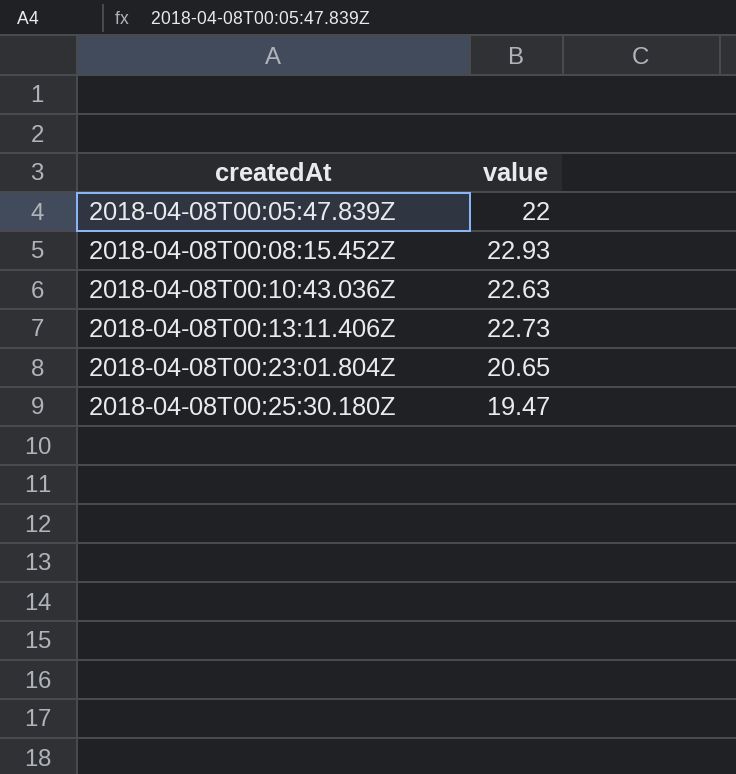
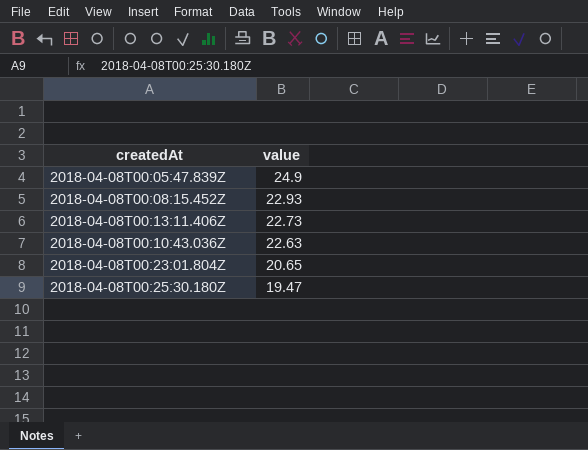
row order: createdAt ascending -> value descending
2018-04-08T00:05:47.839Z | value: 22 -> 24.9

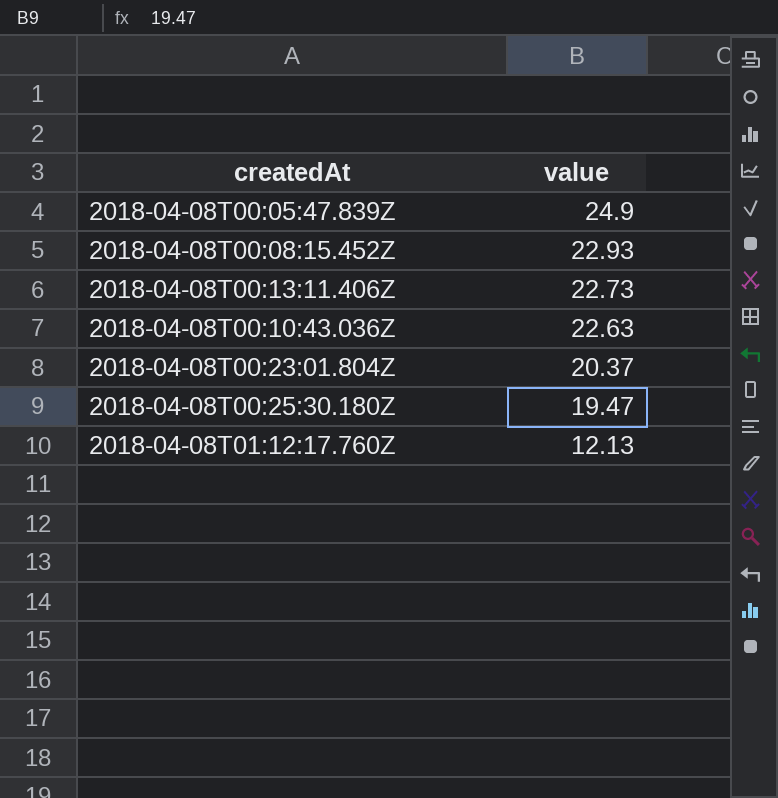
2018-04-08T00:23:01.804Z | value: 20.65 -> 20.37
row 2018-04-08T01:12:17.760Z: none -> 12.13

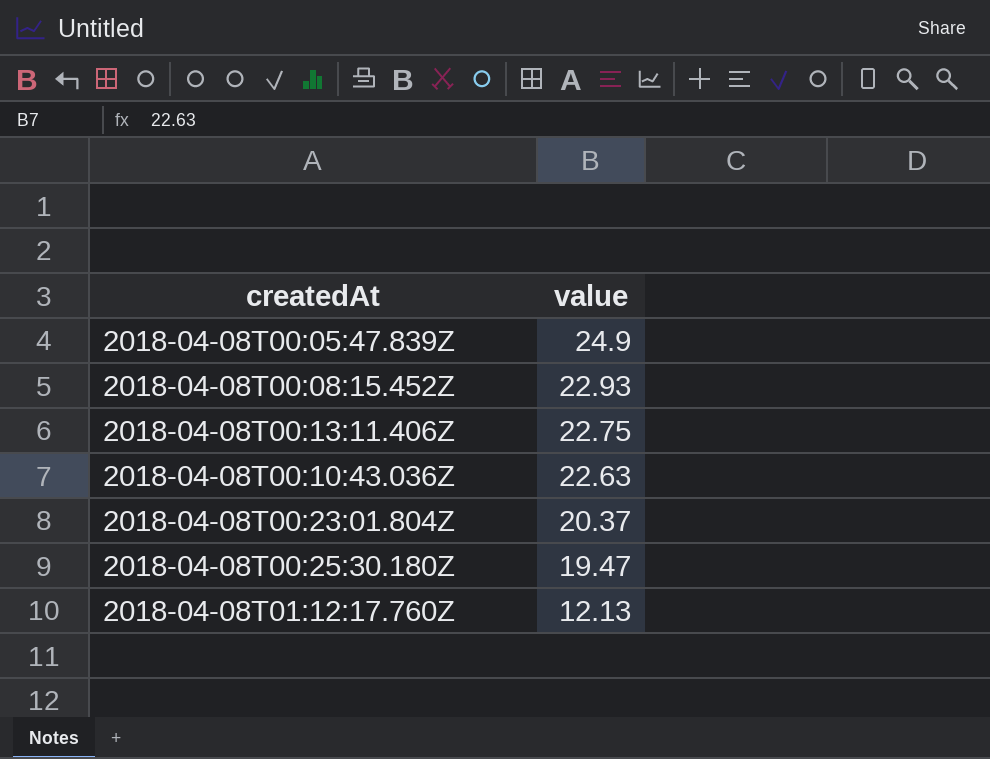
2018-04-08T00:13:11.406Z | value: 22.73 -> 22.75

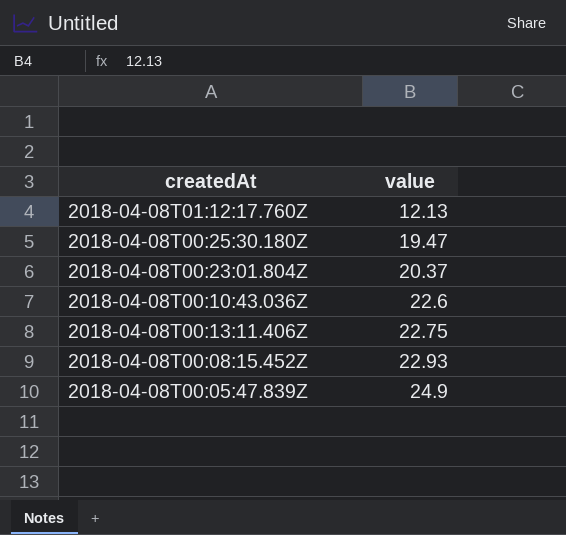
row order: value descending -> value ascending
2018-04-08T00:10:43.036Z | value: 22.63 -> 22.6

